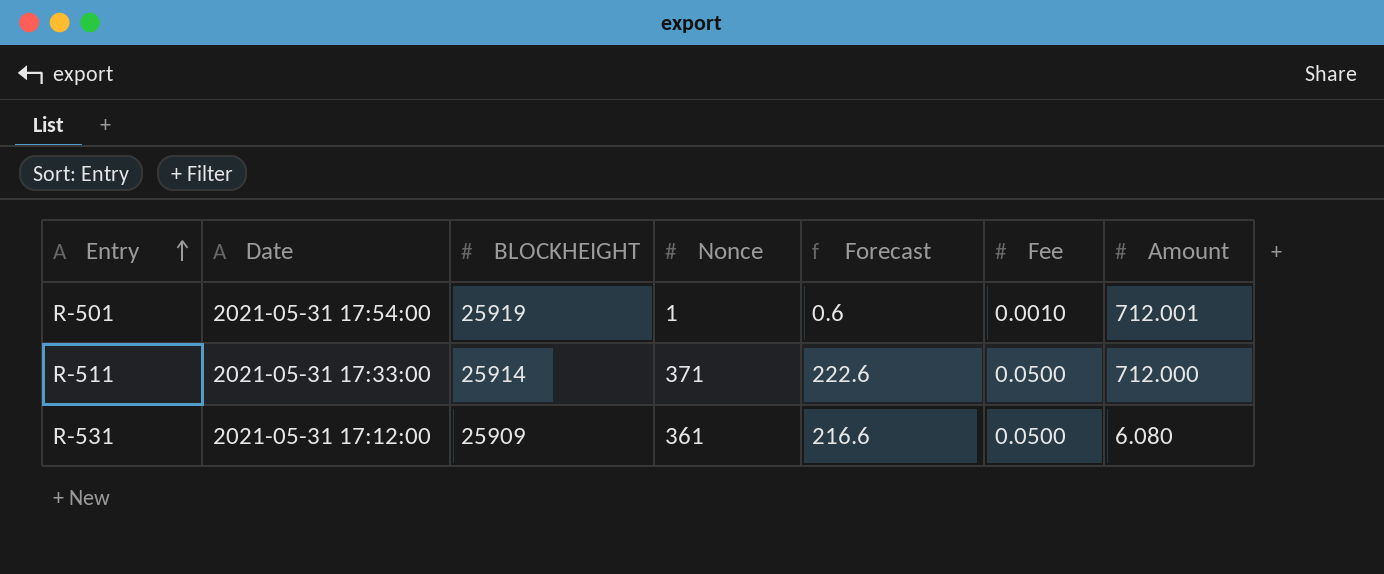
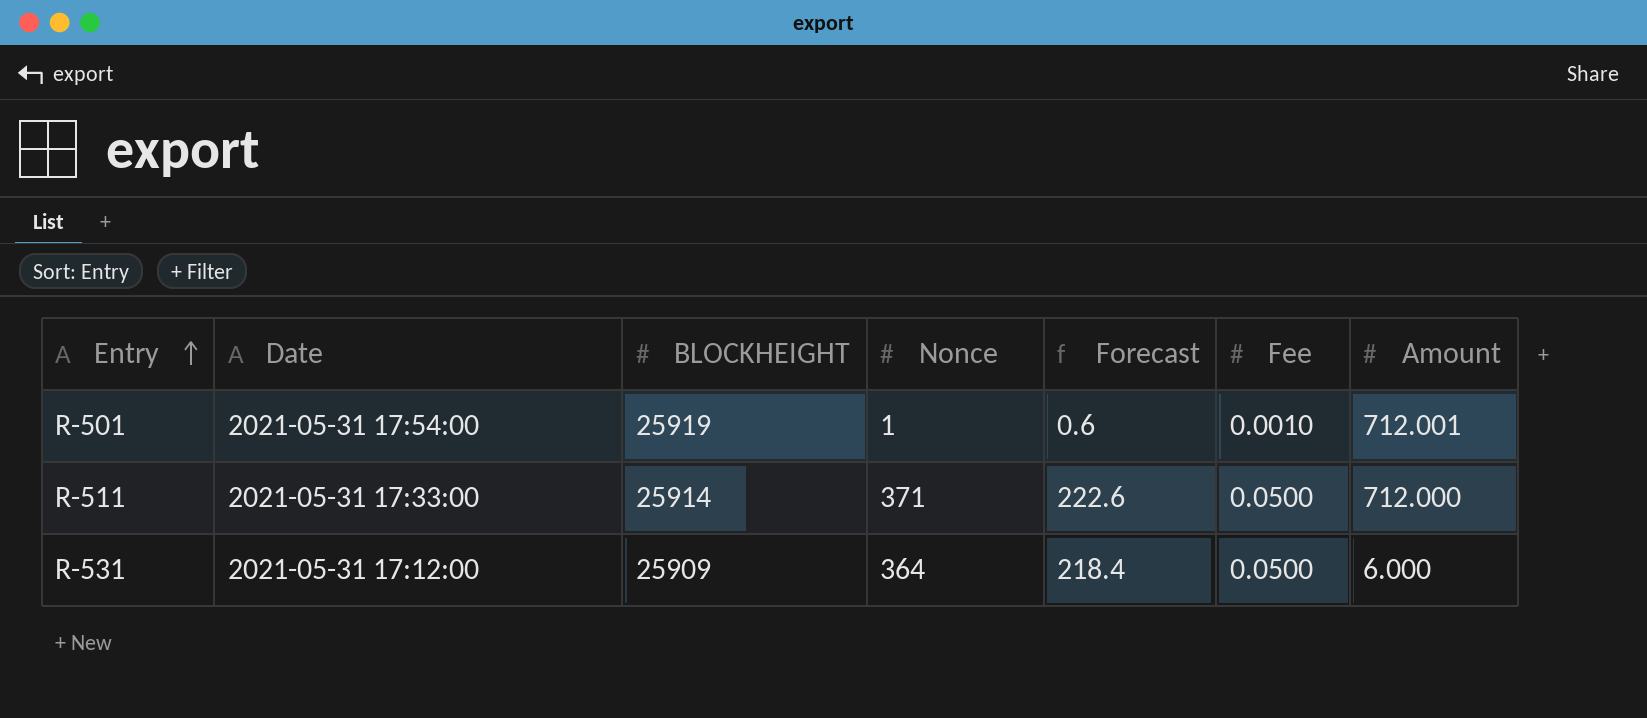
R-531 | Nonce: 361 -> 364
R-531 | Forecast: 216.6 -> 218.4
R-531 | Amount: 6.080 -> 6.000

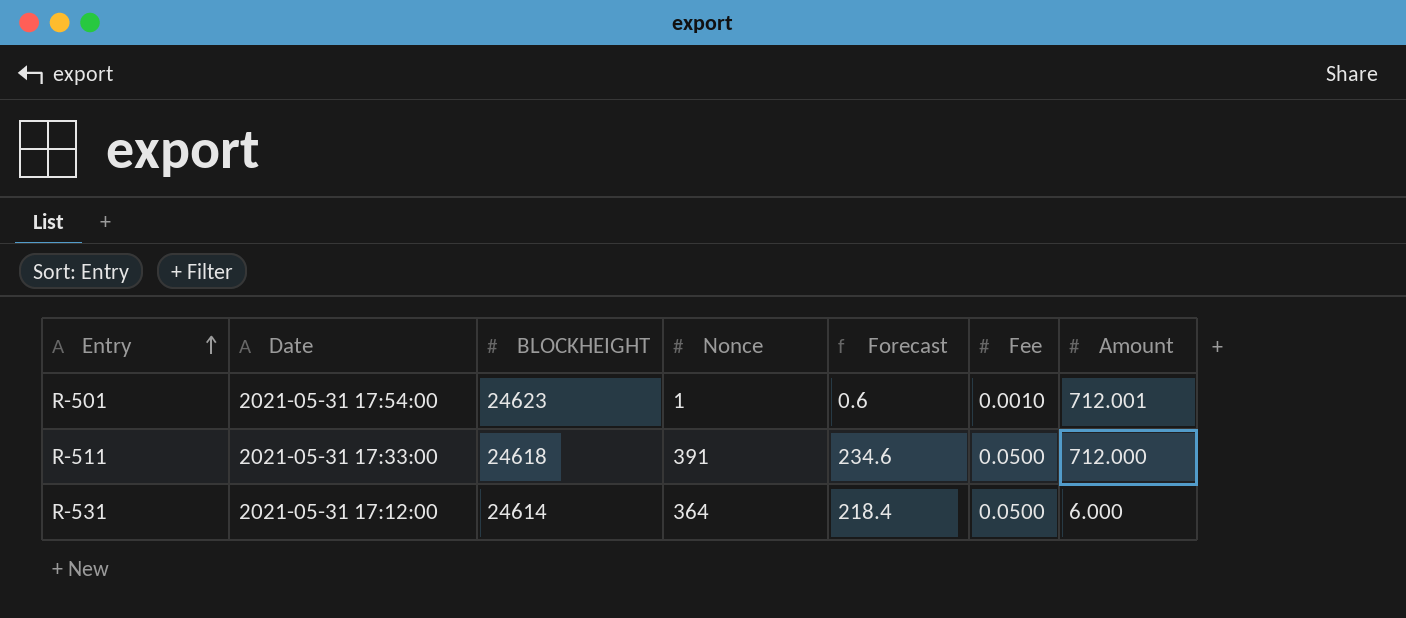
R-501 | BLOCKHEIGHT: 25919 -> 24623
R-511 | BLOCKHEIGHT: 25914 -> 24618
R-511 | Nonce: 371 -> 391
R-511 | Forecast: 222.6 -> 234.6
R-531 | BLOCKHEIGHT: 25909 -> 24614

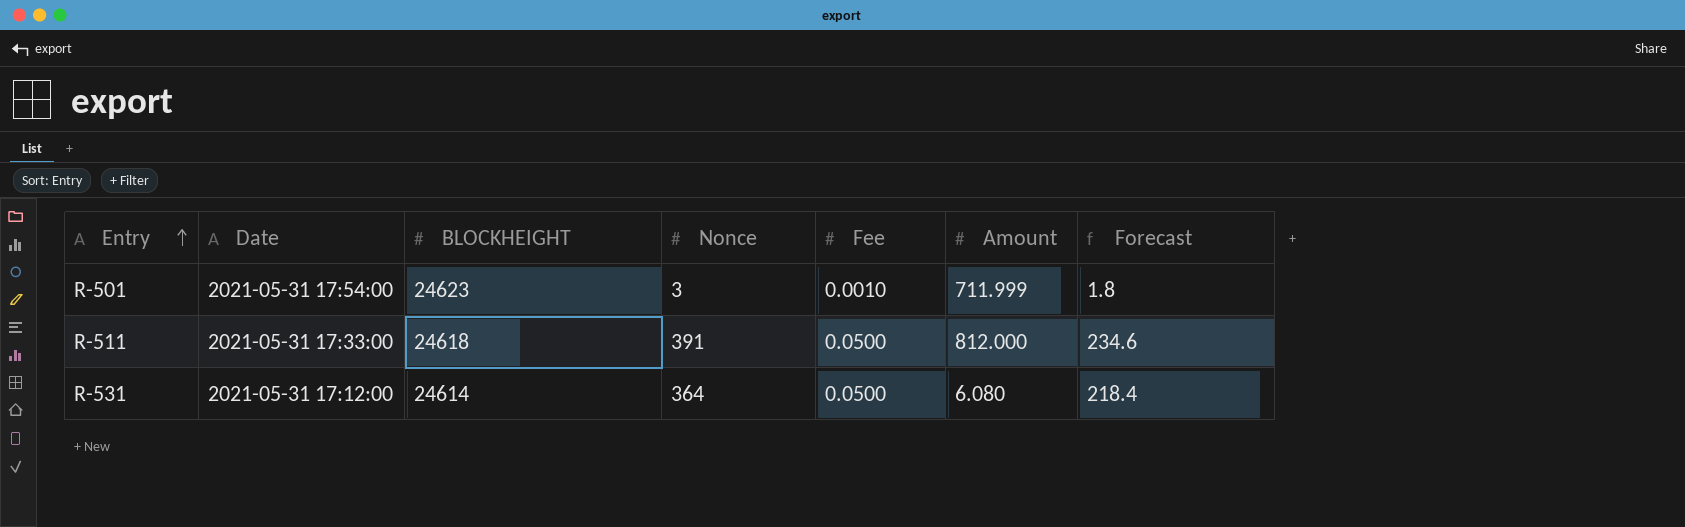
column Forecast | position: 5 -> 7
R-501 | Nonce: 1 -> 3
R-501 | Amount: 712.001 -> 711.999
R-501 | Forecast: 0.6 -> 1.8
R-511 | Amount: 712.000 -> 812.000
R-531 | Amount: 6.000 -> 6.080

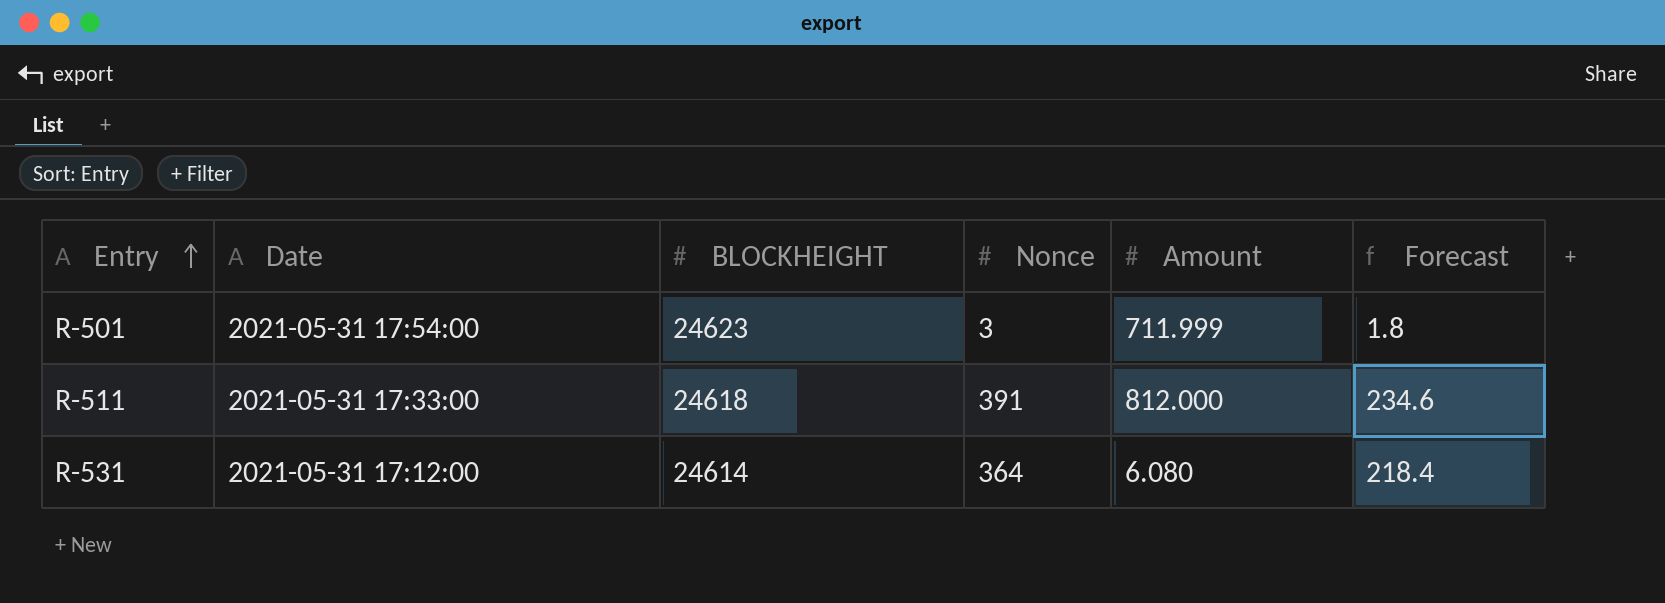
column Fee | position: 5 -> none

